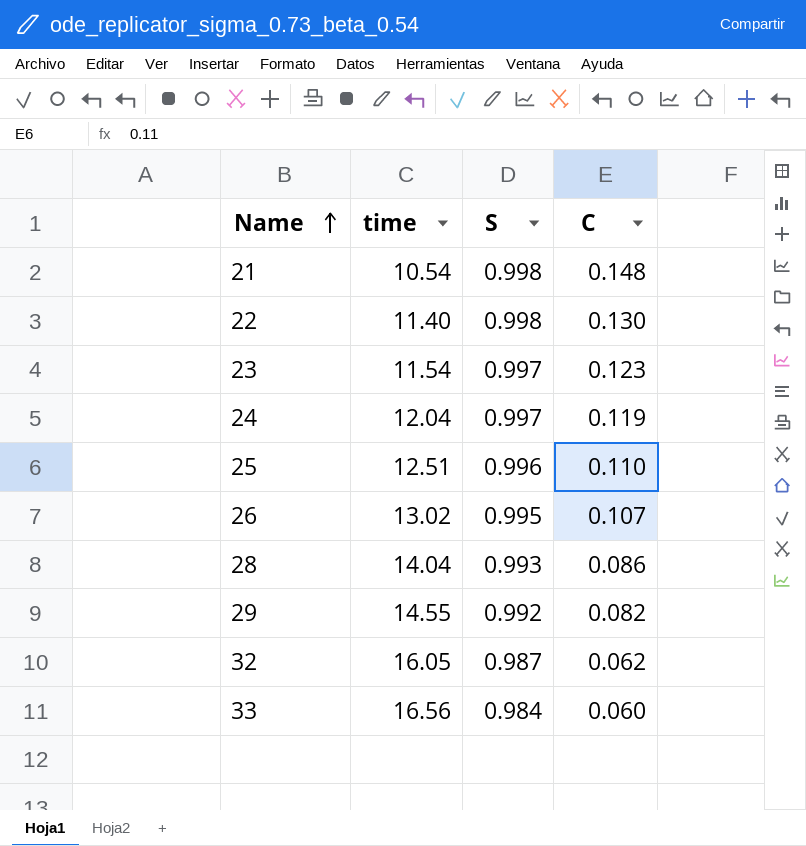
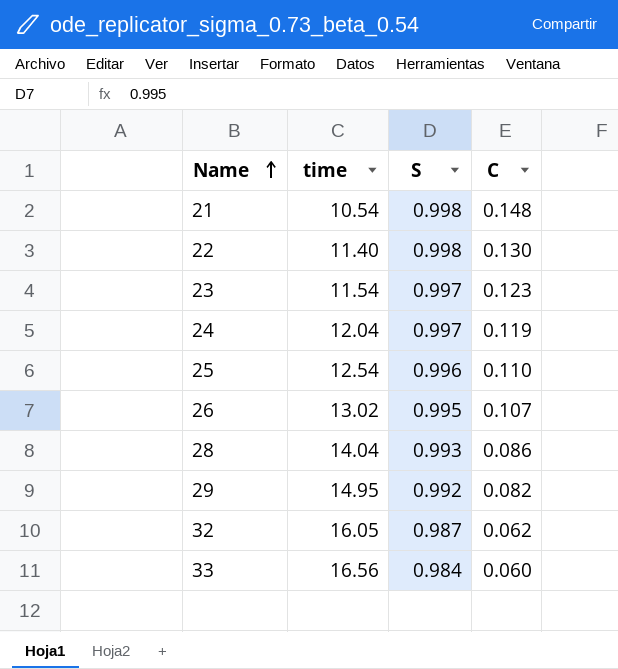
25 | time: 12.51 -> 12.54
29 | time: 14.55 -> 14.95

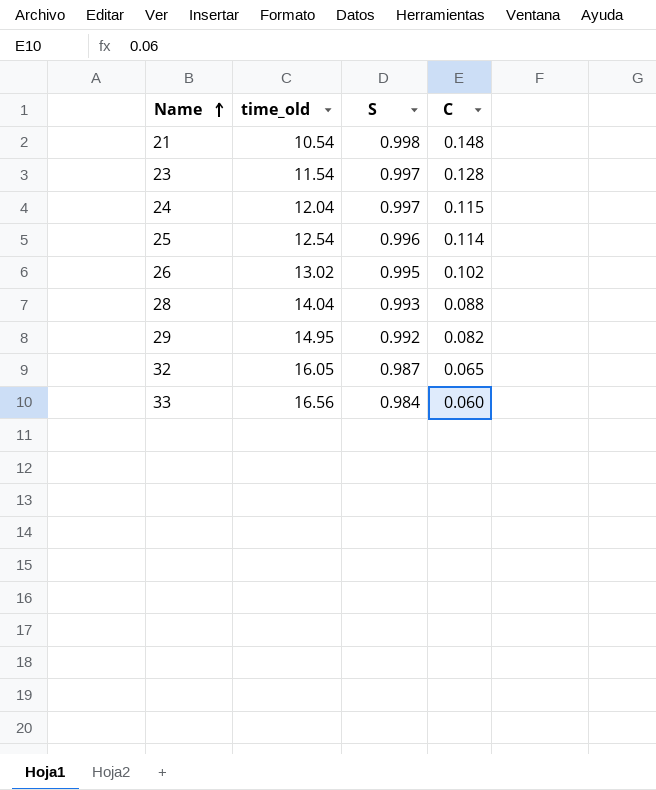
column name: time -> time_old
row 22: 11.40 | 0.998 | 0.130 -> none
23 | C: 0.123 -> 0.128
24 | C: 0.119 -> 0.115
25 | C: 0.110 -> 0.114
26 | C: 0.107 -> 0.102
28 | C: 0.086 -> 0.088
32 | C: 0.062 -> 0.065

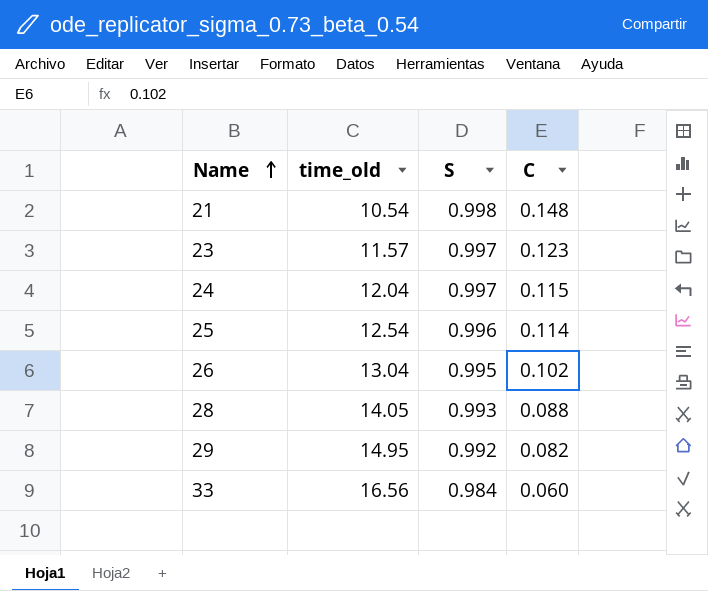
row 32: 16.05 | 0.987 | 0.065 -> none
23 | time_old: 11.54 -> 11.57
23 | C: 0.128 -> 0.123
26 | time_old: 13.02 -> 13.04
28 | time_old: 14.04 -> 14.05

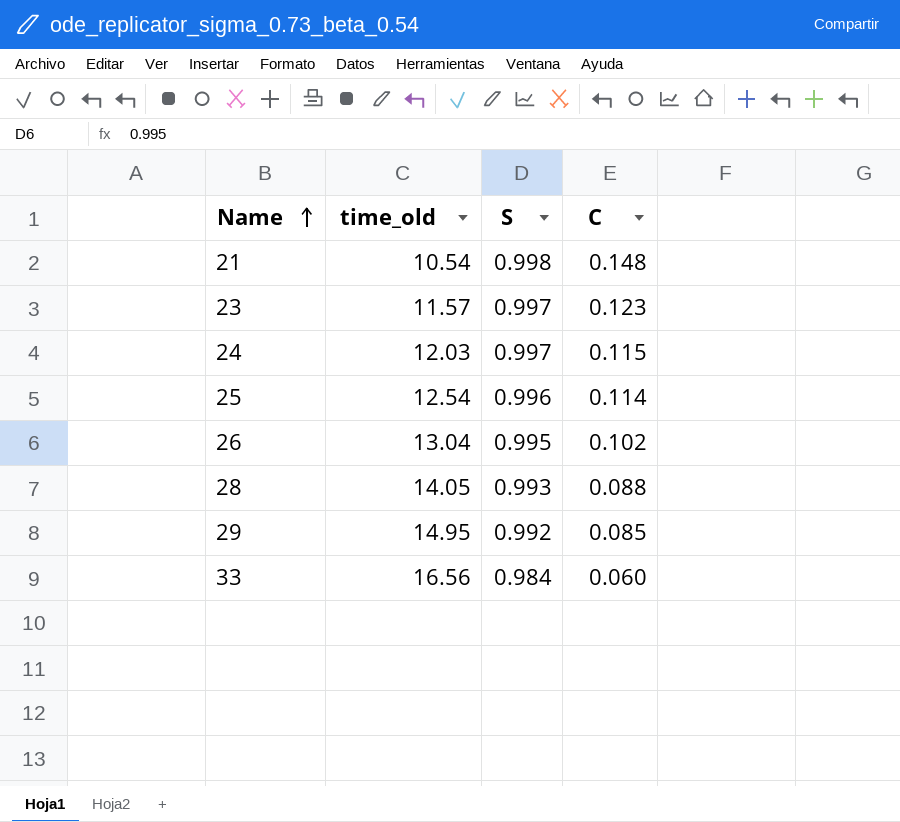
24 | time_old: 12.04 -> 12.03
29 | C: 0.082 -> 0.085

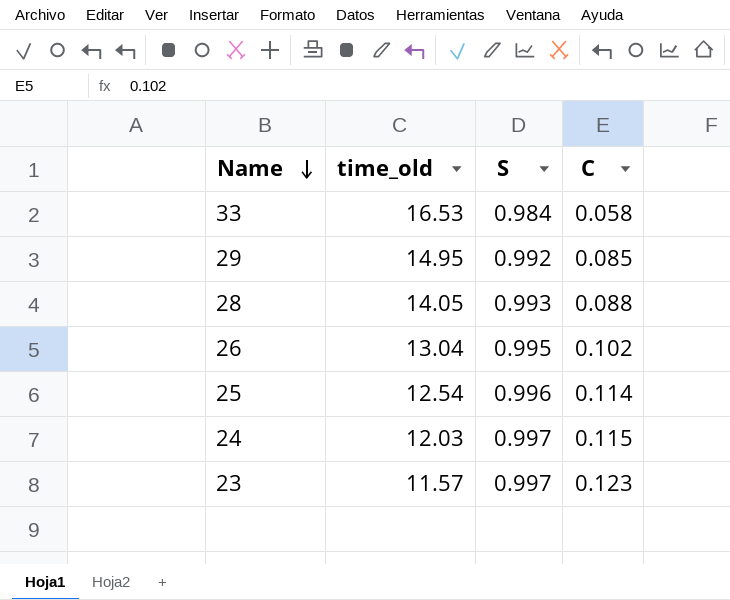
row order: Name ascending -> Name descending
row 21: 10.54 | 0.998 | 0.148 -> none
33 | time_old: 16.56 -> 16.53
33 | C: 0.060 -> 0.058

